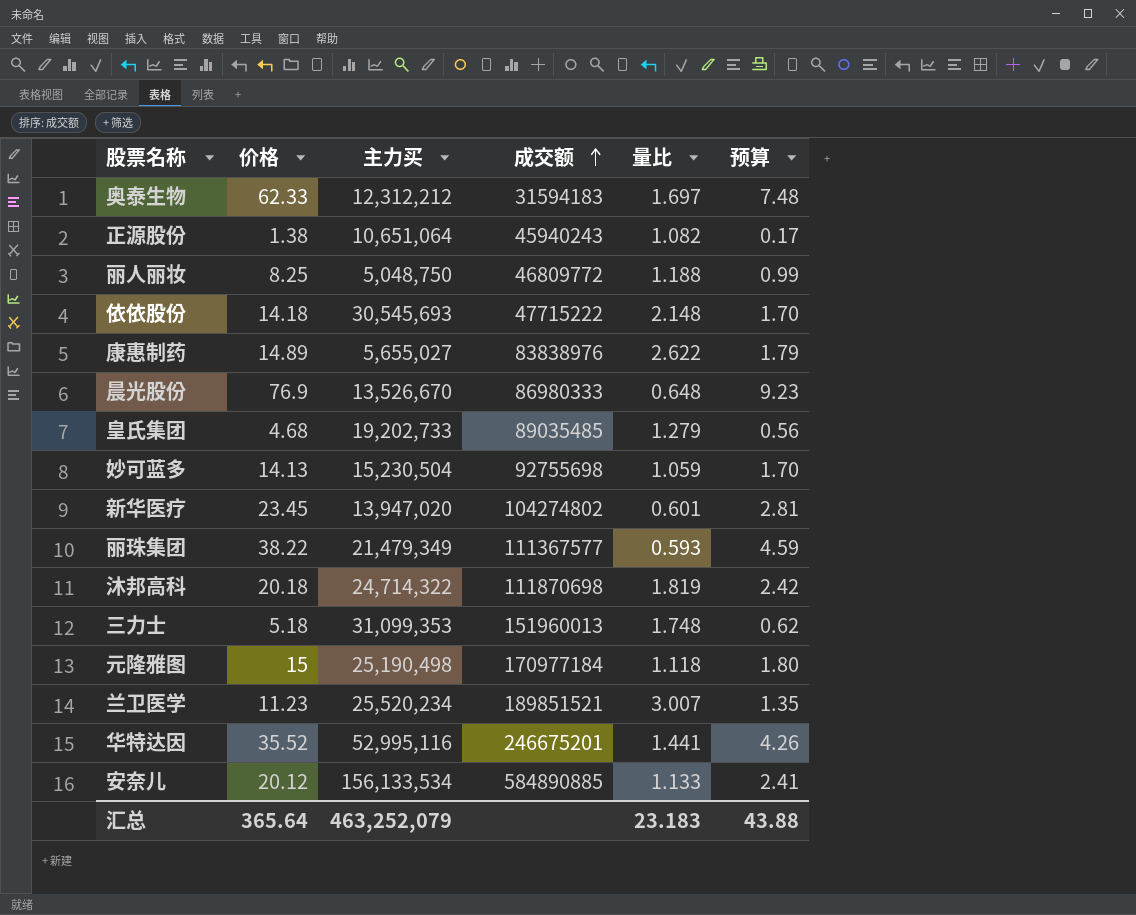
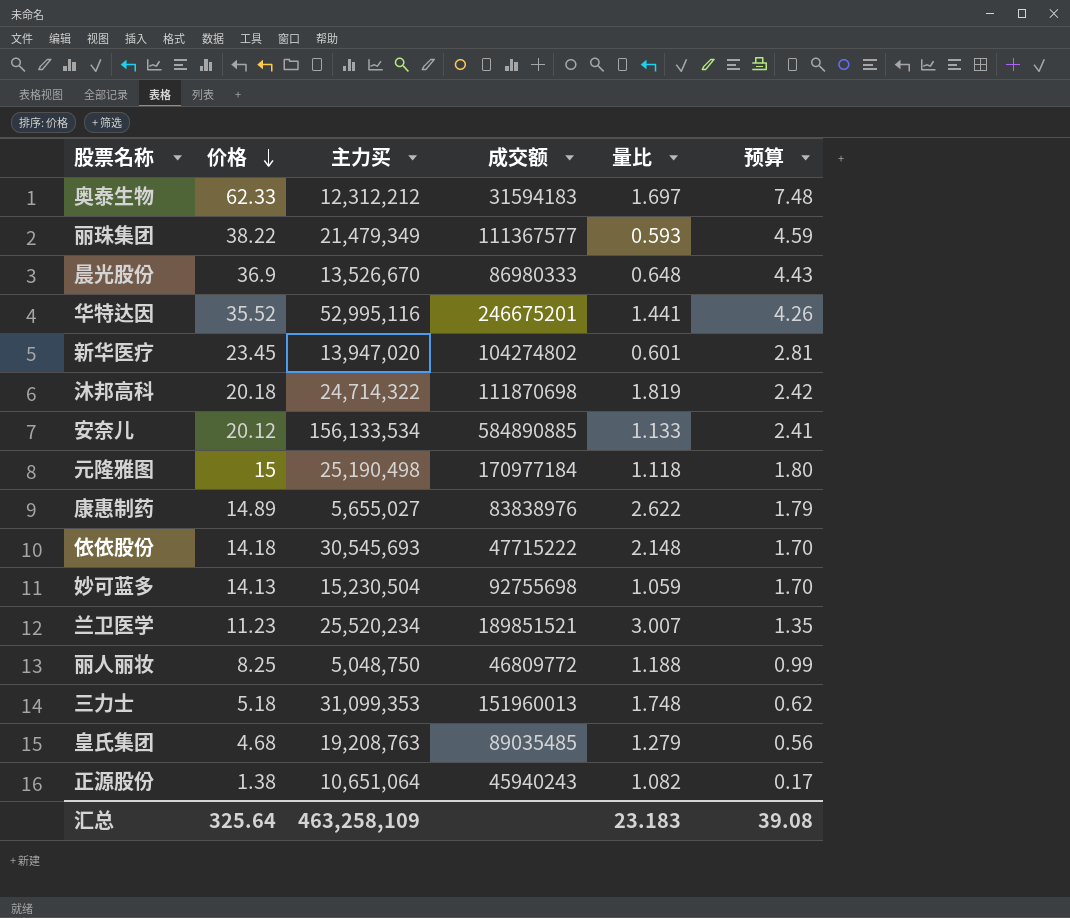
row order: 成交额 ascending -> 价格 descending
晨光股份 | 价格: 76.9 -> 36.9
晨光股份 | 预算: 9.23 -> 4.43
皇氏集团 | 主力买: 19,202,733 -> 19,208,763
汇总 | 价格: 365.64 -> 325.64
汇总 | 主力买: 463,252,079 -> 463,258,109
汇总 | 预算: 43.88 -> 39.08

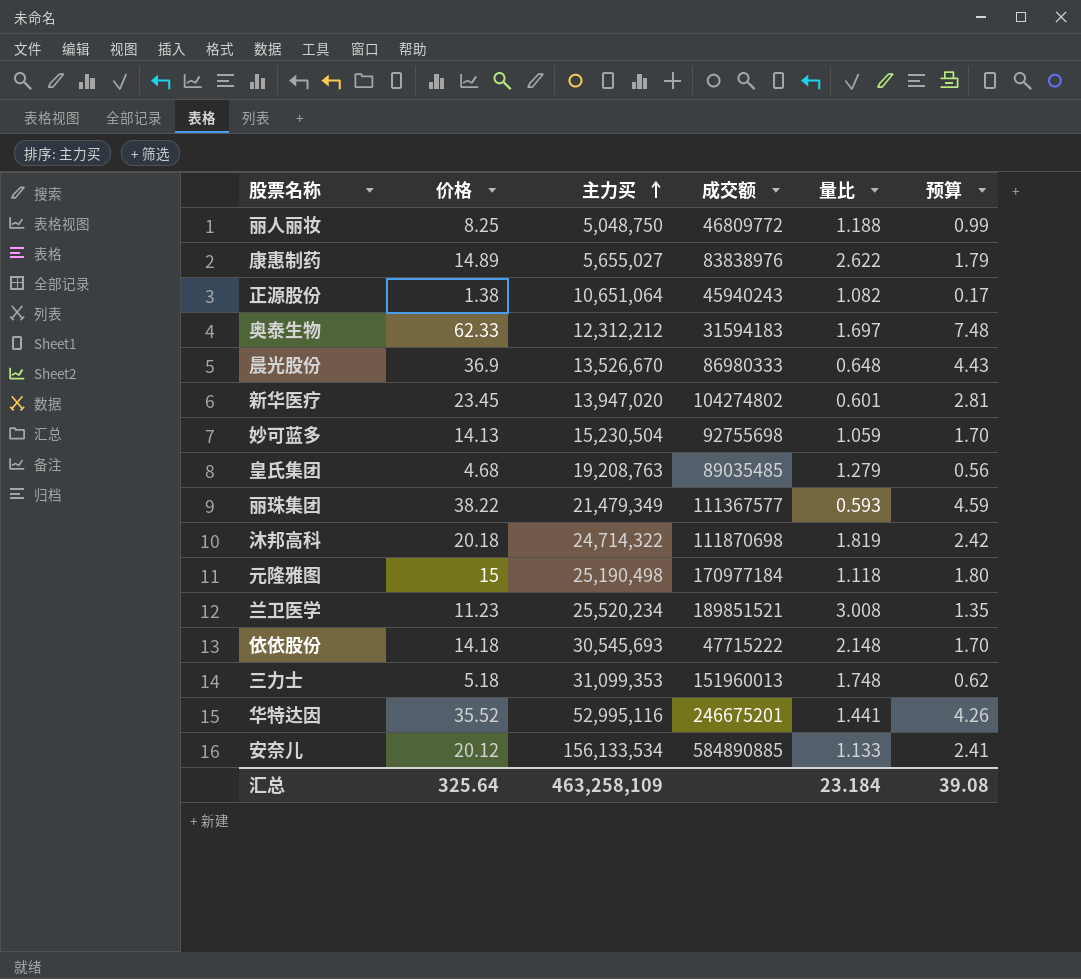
row order: 价格 descending -> 主力买 ascending
兰卫医学 | 量比: 3.007 -> 3.008
汇总 | 量比: 23.183 -> 23.184

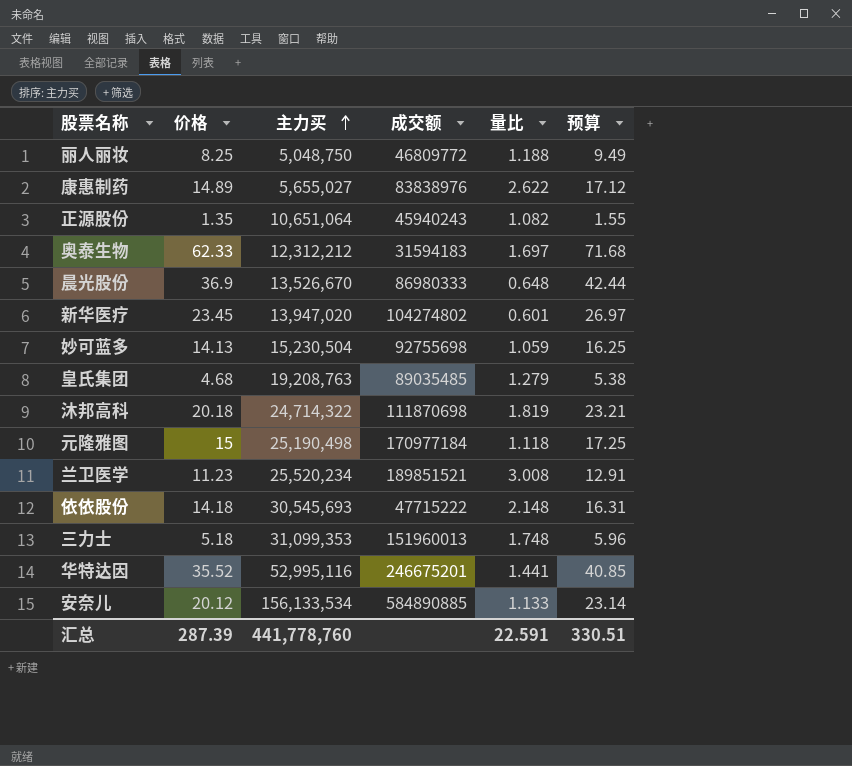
column 预算 | formula: [价格] * 0.12 -> [价格] * 1.15
row 丽珠集团: 38.22 | 21,479,349 | 111367577 | 0.593 | 4.59 -> none
正源股份 | 价格: 1.38 -> 1.35
汇总 | 价格: 325.64 -> 287.39
汇总 | 主力买: 463,258,109 -> 441,778,760
汇总 | 量比: 23.184 -> 22.591
汇总 | 预算: 39.08 -> 330.51

